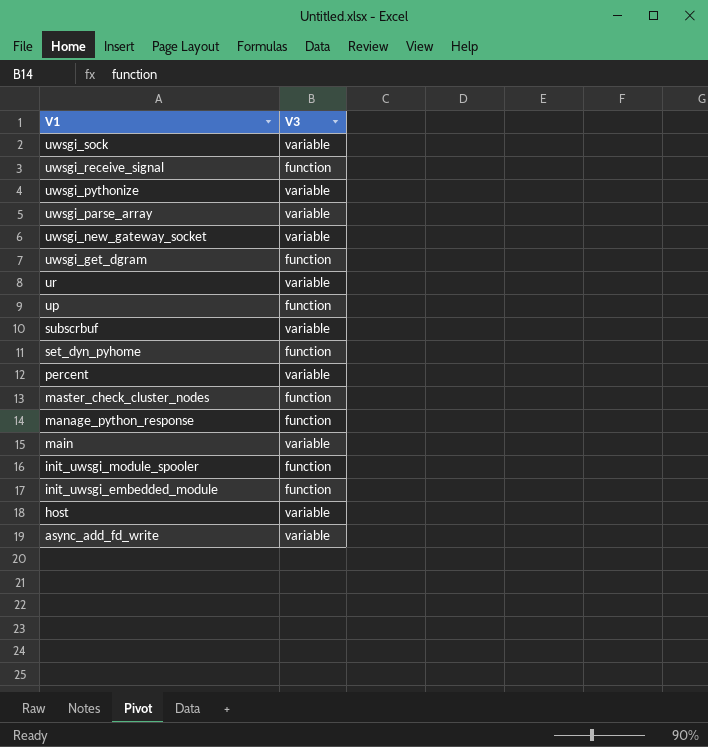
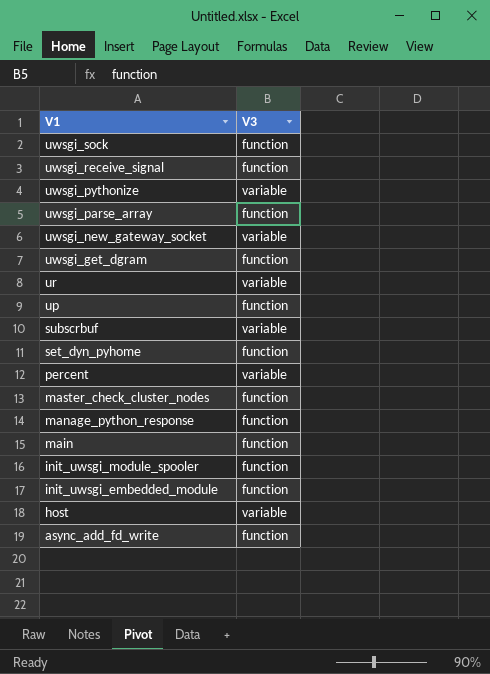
uwsgi_sock | V3: variable -> function
uwsgi_parse_array | V3: variable -> function
main | V3: variable -> function
async_add_fd_write | V3: variable -> function

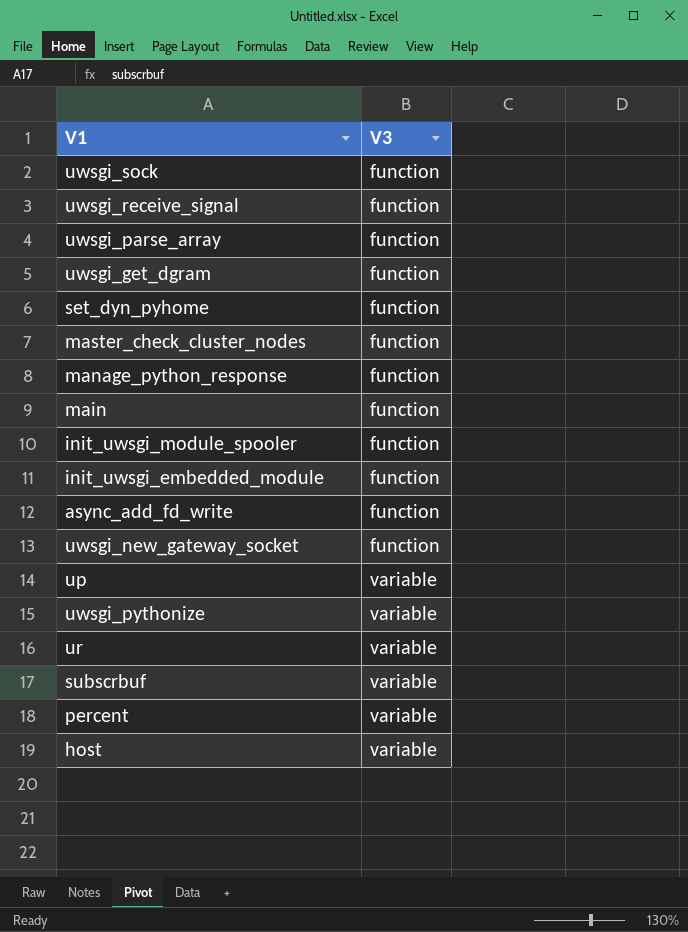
row order: V1 descending -> V3 ascending
uwsgi_new_gateway_socket | V3: variable -> function
up | V3: function -> variable

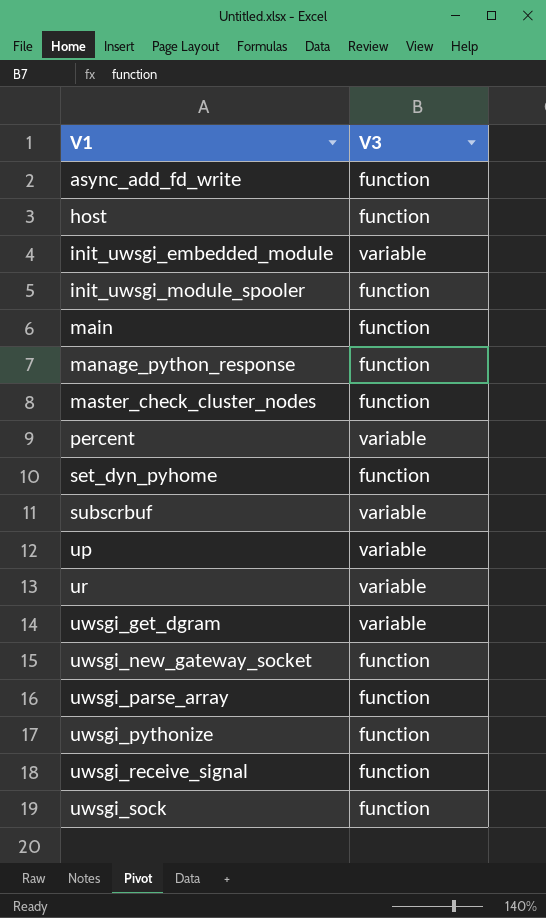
row order: V3 ascending -> V1 ascending
host | V3: variable -> function
init_uwsgi_embedded_module | V3: function -> variable
uwsgi_get_dgram | V3: function -> variable
uwsgi_pythonize | V3: variable -> function

